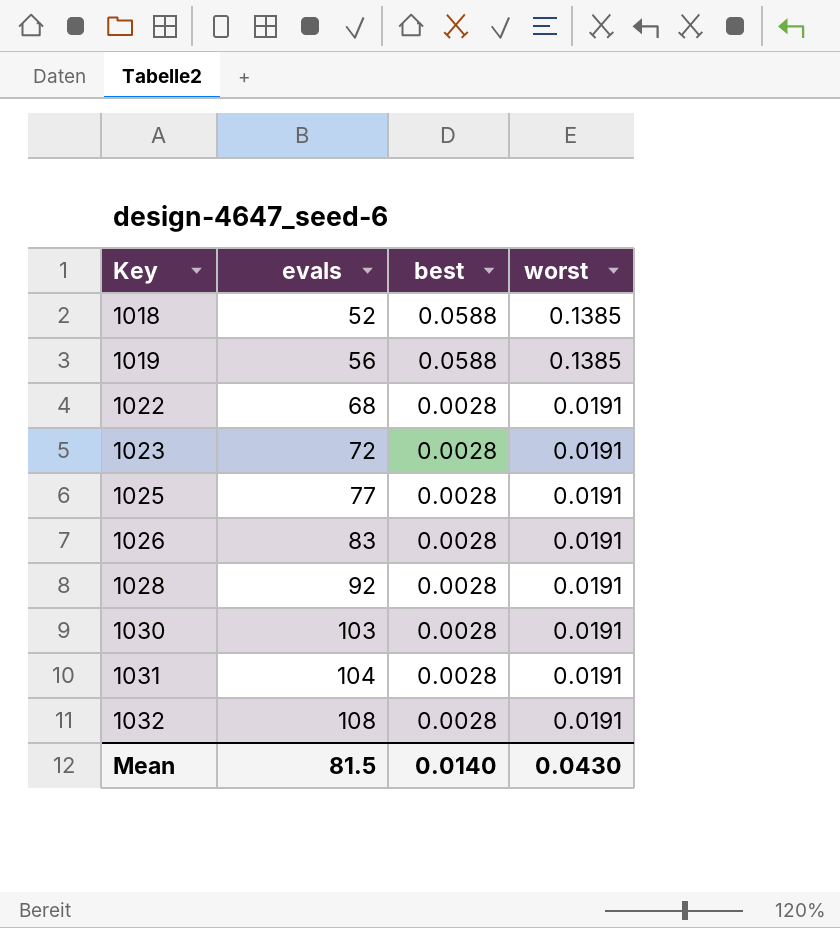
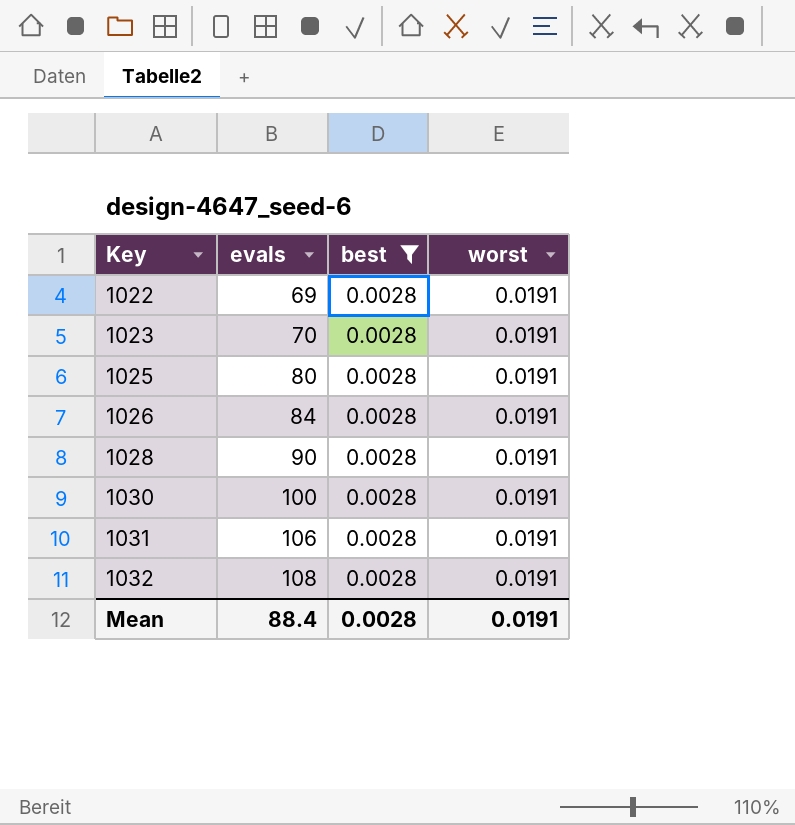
filter: none -> best = 0.0028
1022 | evals: 68 -> 69
1023 | evals: 72 -> 70
1025 | evals: 77 -> 80
1026 | evals: 83 -> 84
1028 | evals: 92 -> 90
1030 | evals: 103 -> 100
1031 | evals: 104 -> 106
Mean | evals: 81.5 -> 88.4
Mean | best: 0.0140 -> 0.0028
Mean | worst: 0.0430 -> 0.0191

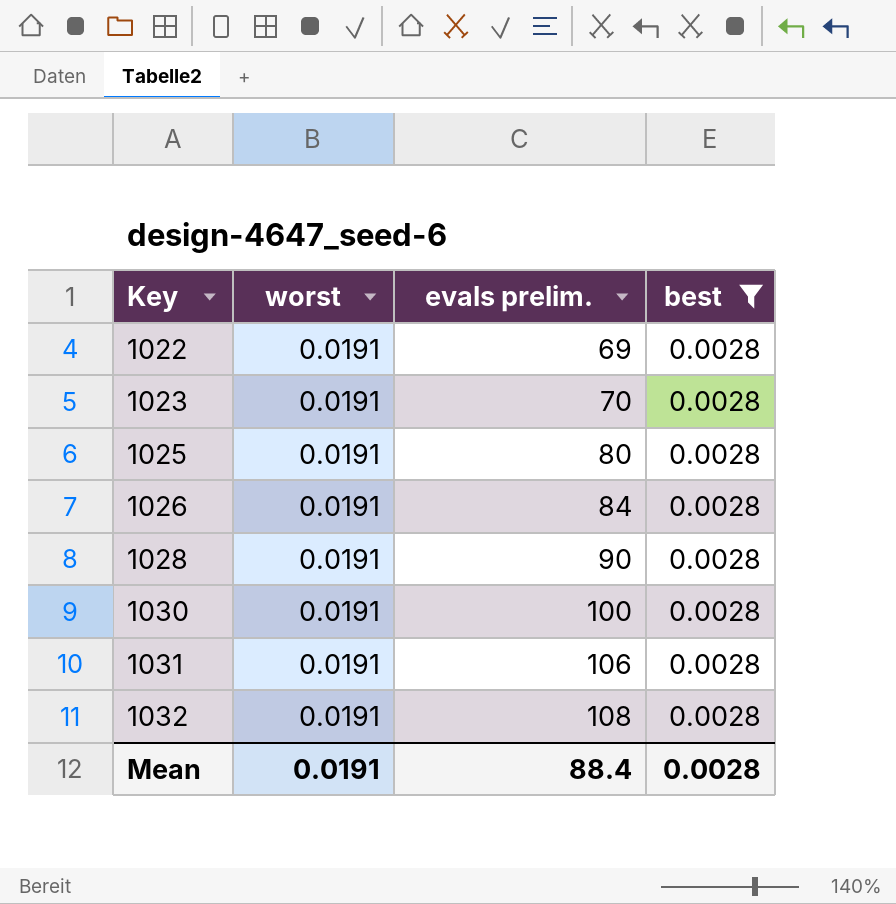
column worst | position: 4 -> 2
column name: evals -> evals prelim.

